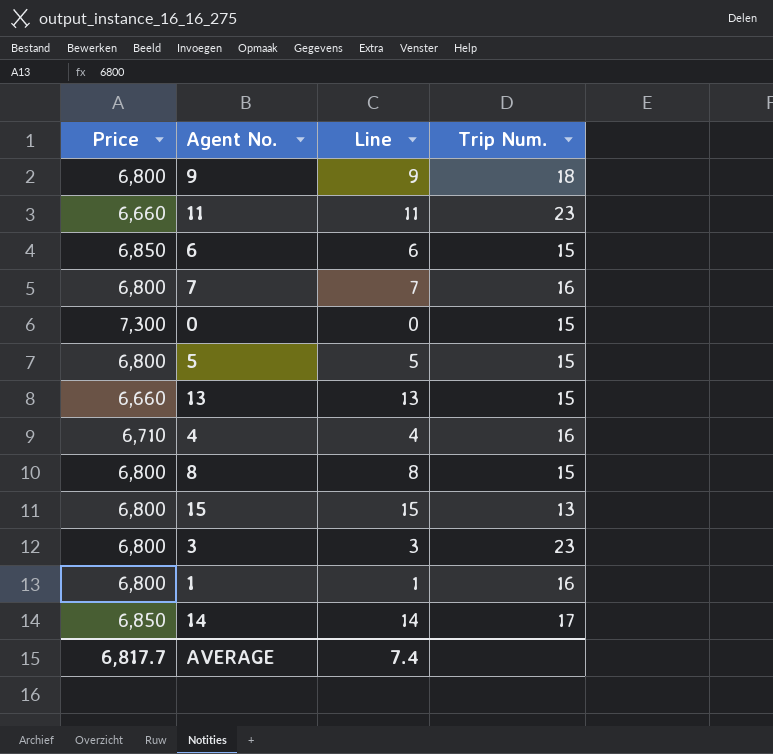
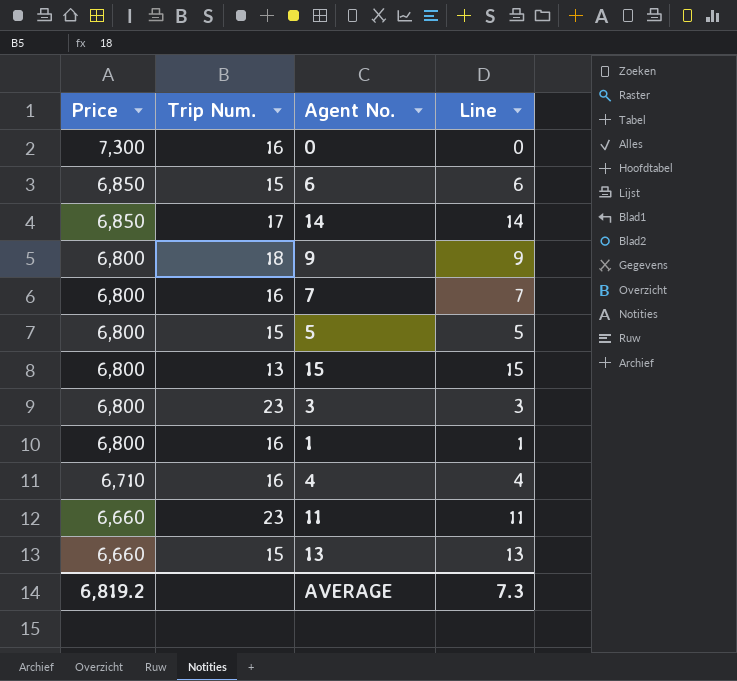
row order: none -> Price descending
column Trip Num. | position: 4 -> 2
row 8: 6,800 | 8 | 15 -> none
0 | Trip Num.: 15 -> 16
AVERAGE | Price: 6,817.7 -> 6,819.2
AVERAGE | Line: 7.4 -> 7.3

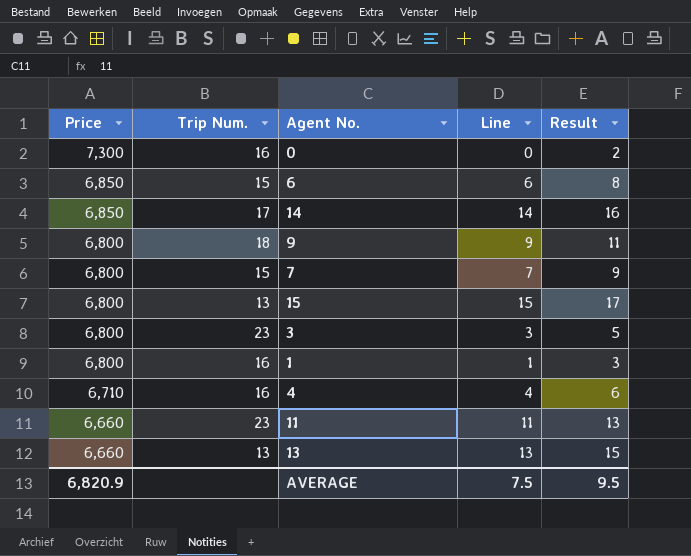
column Result | formula: none -> [Line] + 2
row 5: 6,800 | 15 | 5 -> none
7 | Trip Num.: 16 -> 15
13 | Trip Num.: 15 -> 13
AVERAGE | Price: 6,819.2 -> 6,820.9
AVERAGE | Line: 7.3 -> 7.5

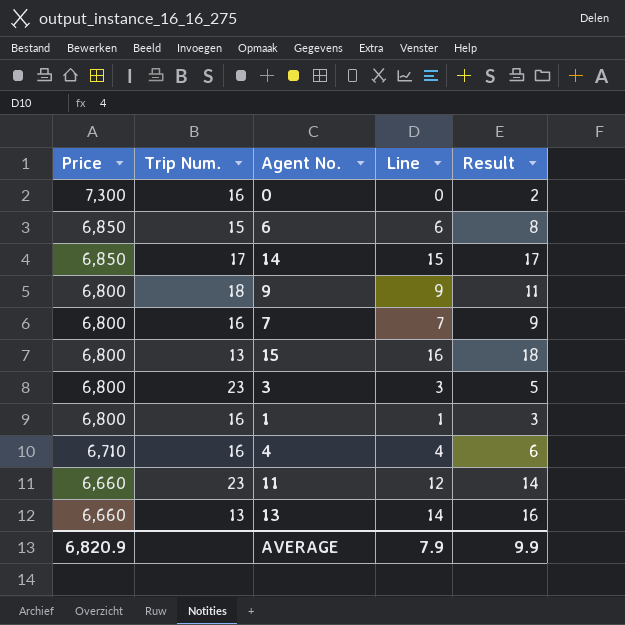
14 | Line: 14 -> 15
14 | Result: 16 -> 17
7 | Trip Num.: 15 -> 16
15 | Line: 15 -> 16
15 | Result: 17 -> 18
11 | Line: 11 -> 12
11 | Result: 13 -> 14
13 | Line: 13 -> 14
13 | Result: 15 -> 16
AVERAGE | Line: 7.5 -> 7.9
AVERAGE | Result: 9.5 -> 9.9

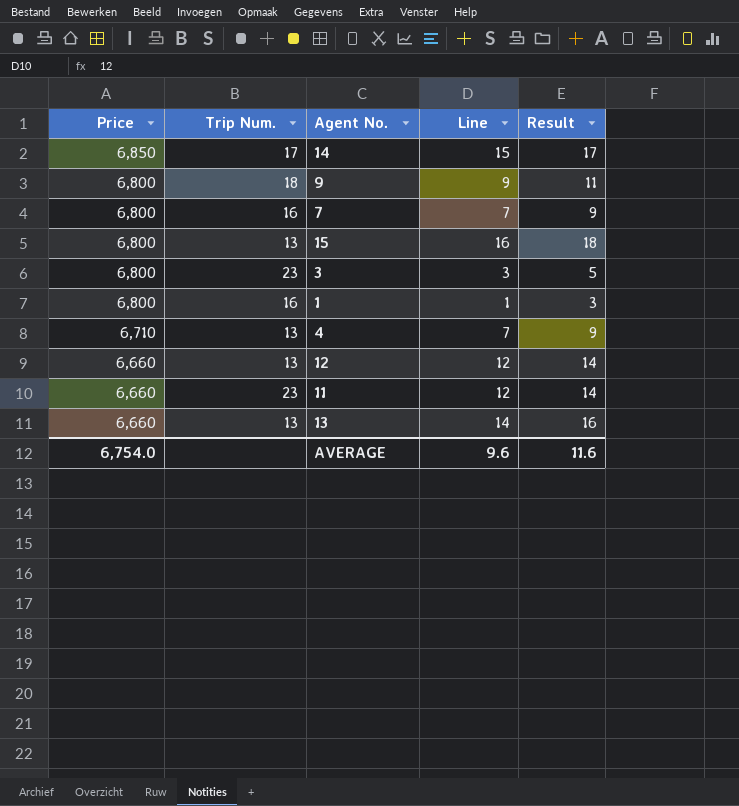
row 0: 7,300 | 16 | 0 | 2 -> none
row 6: 6,850 | 15 | 6 | 8 -> none
4 | Trip Num.: 16 -> 13
4 | Line: 4 -> 7
4 | Result: 6 -> 9
row 12: none -> 6,660 | 13 | 12 | 14
AVERAGE | Price: 6,820.9 -> 6,754.0
AVERAGE | Line: 7.9 -> 9.6
AVERAGE | Result: 9.9 -> 11.6

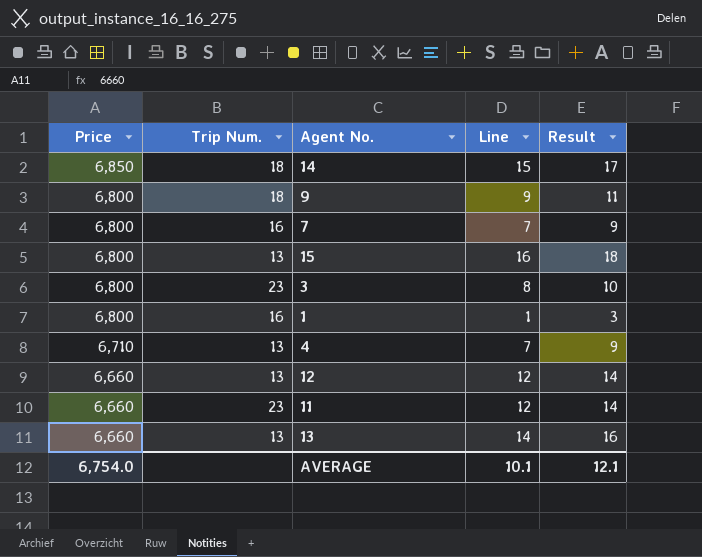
14 | Trip Num.: 17 -> 18
3 | Line: 3 -> 8
3 | Result: 5 -> 10
AVERAGE | Line: 9.6 -> 10.1
AVERAGE | Result: 11.6 -> 12.1

